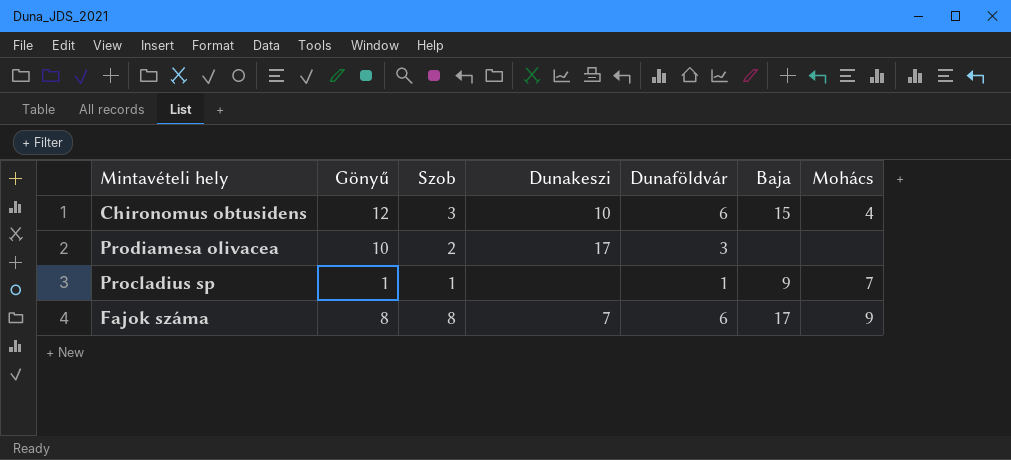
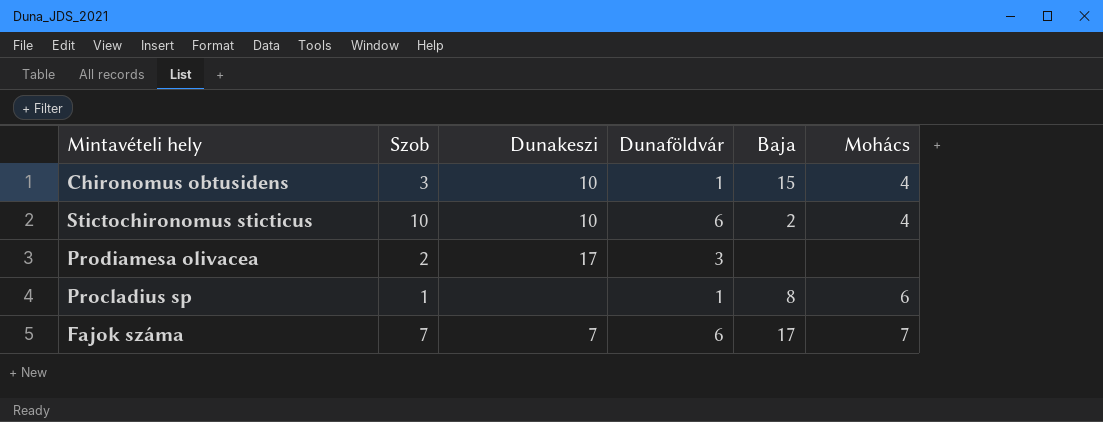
column Gönyű | position: 2 -> none
Chironomus obtusidens | Dunaföldvár: 6 -> 1
row Stictochironomus sticticus: none -> 10 | 10 | 6 | 2 | 4
Procladius sp | Baja: 9 -> 8
Procladius sp | Mohács: 7 -> 6
Fajok száma | Szob: 8 -> 7
Fajok száma | Mohács: 9 -> 7

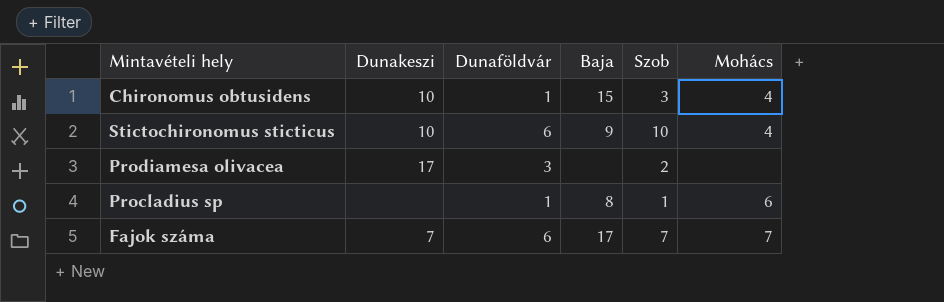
column Szob | position: 2 -> 5
Stictochironomus sticticus | Baja: 2 -> 9

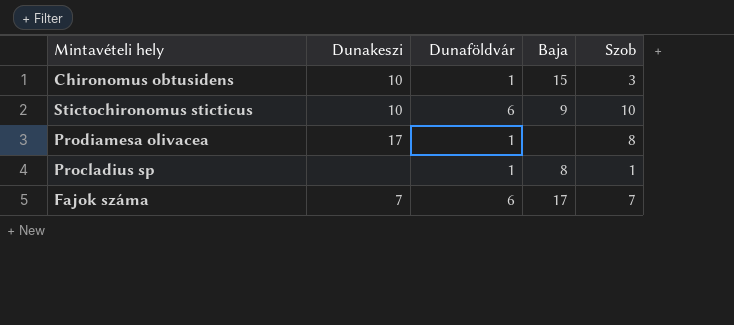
column Mohács | position: 6 -> none
Prodiamesa olivacea | Dunaföldvár: 3 -> 1
Prodiamesa olivacea | Szob: 2 -> 8

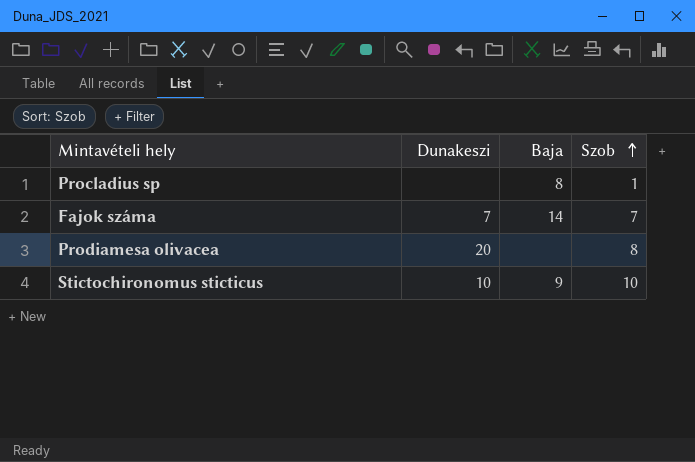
row order: none -> Szob ascending
column Dunaföldvár | position: 3 -> none
row Chironomus obtusidens: 10 | 1 | 15 | 3 -> none
Fajok száma | Baja: 17 -> 14
Prodiamesa olivacea | Dunakeszi: 17 -> 20

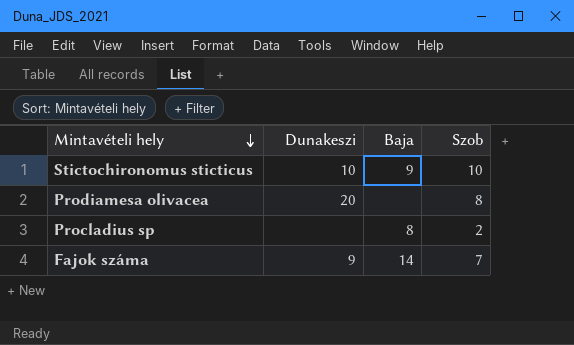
row order: Szob ascending -> Mintavételi hely descending
Procladius sp | Szob: 1 -> 2
Fajok száma | Dunakeszi: 7 -> 9

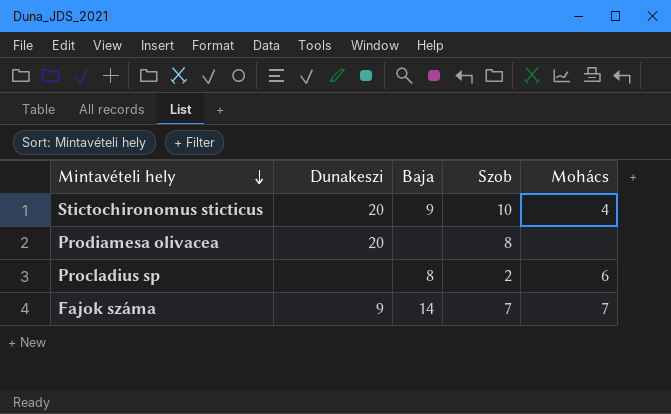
column Mohács | position: none -> 5
Stictochironomus sticticus | Dunakeszi: 10 -> 20

